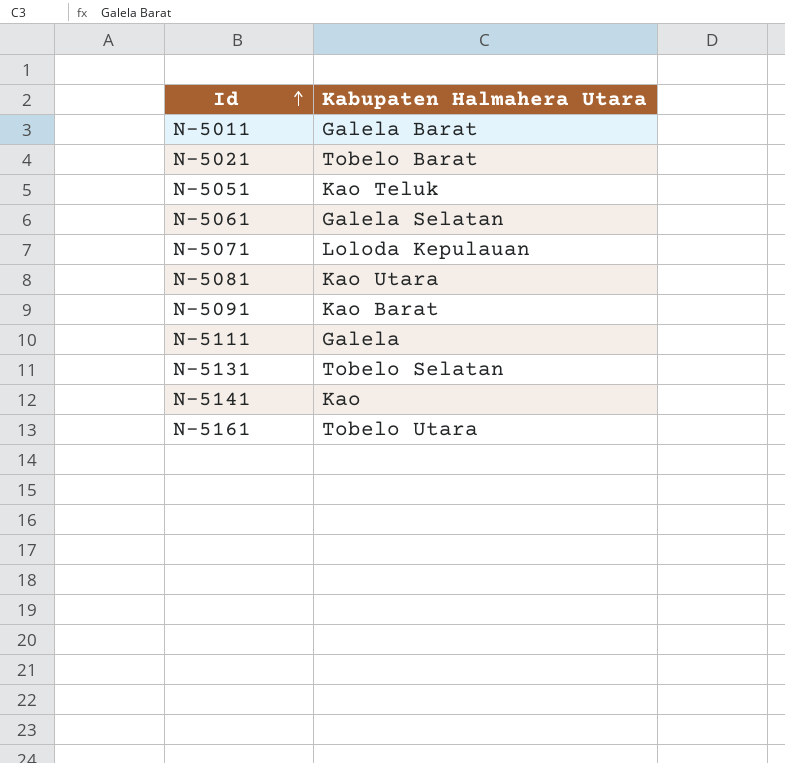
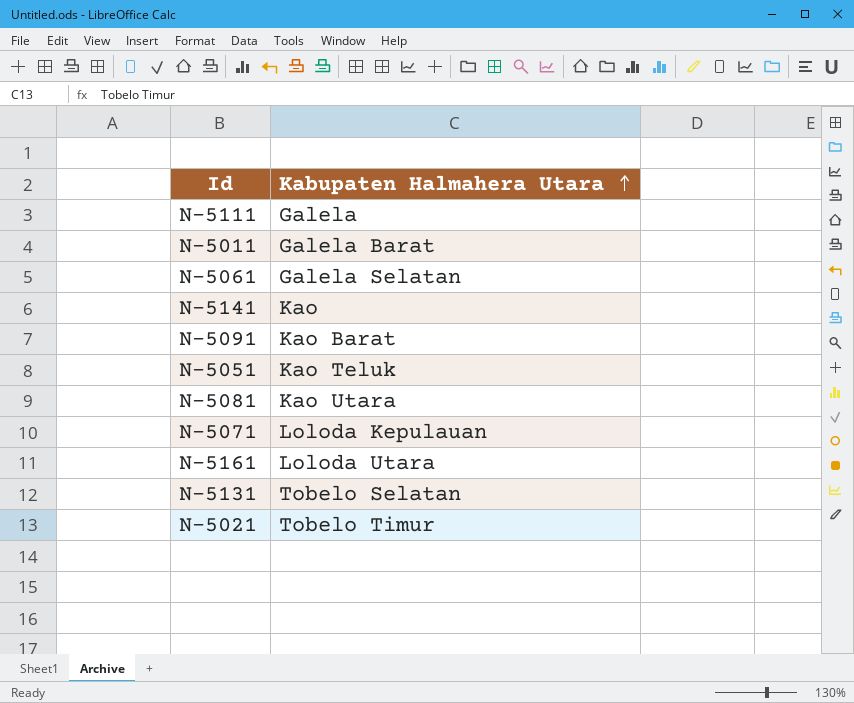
row order: Id ascending -> Kabupaten Halmahera Utara ascending
N-5161 | Kabupaten Halmahera Utara: Tobelo Utara -> Loloda Utara
N-5021 | Kabupaten Halmahera Utara: Tobelo Barat -> Tobelo Timur

